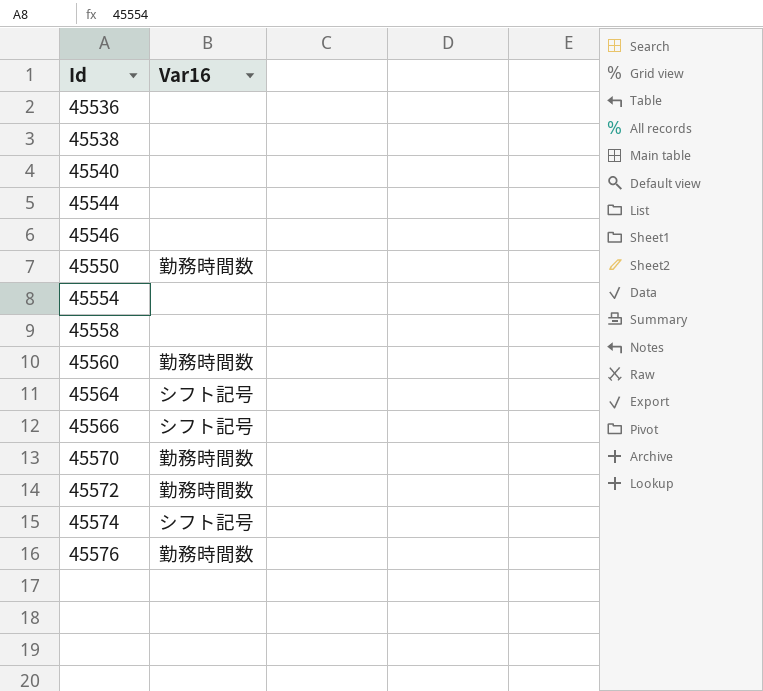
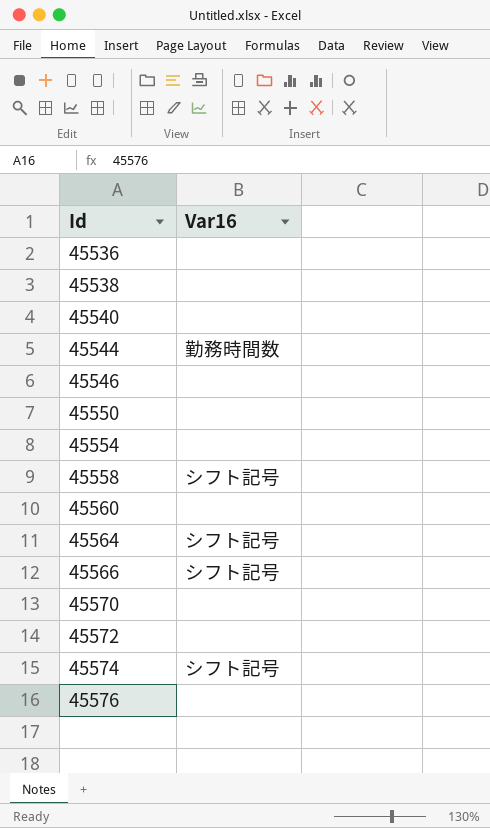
45544 | Var16: none -> 勤務時間数
45550 | Var16: 勤務時間数 -> none
45558 | Var16: none -> シフト記号
45560 | Var16: 勤務時間数 -> none
45570 | Var16: 勤務時間数 -> none
45572 | Var16: 勤務時間数 -> none
45576 | Var16: 勤務時間数 -> none

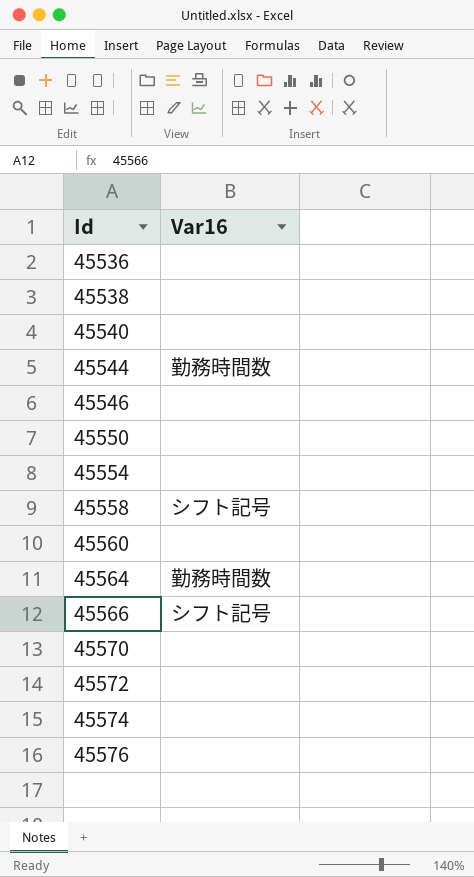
45564 | Var16: シフト記号 -> 勤務時間数
45574 | Var16: シフト記号 -> none

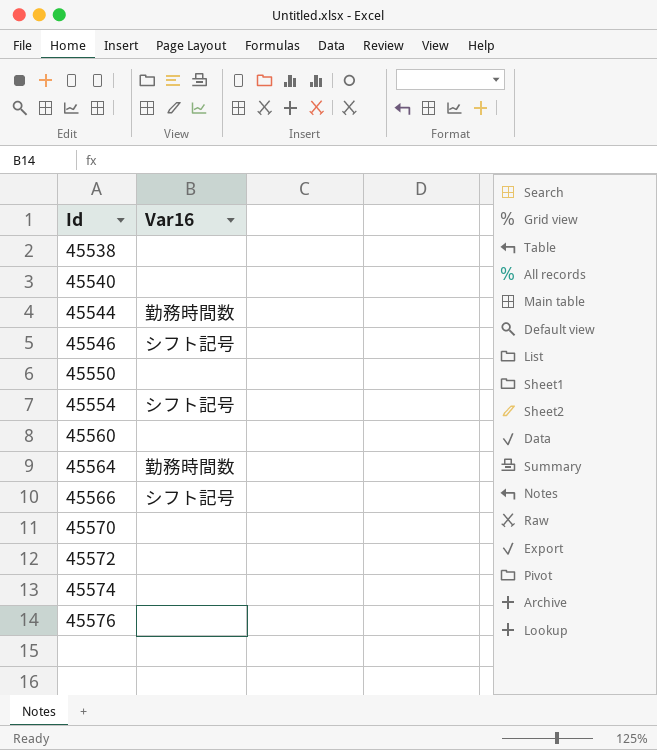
row 45536: none -> none
row 45558: シフト記号 -> none
45546 | Var16: none -> シフト記号
45554 | Var16: none -> シフト記号

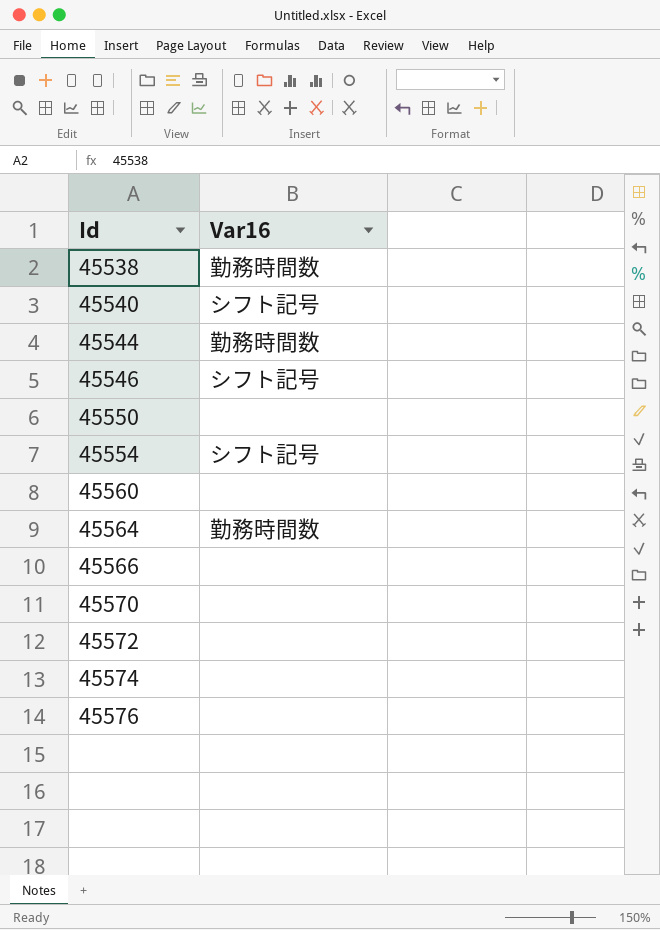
45538 | Var16: none -> 勤務時間数
45540 | Var16: none -> シフト記号
45566 | Var16: シフト記号 -> none

